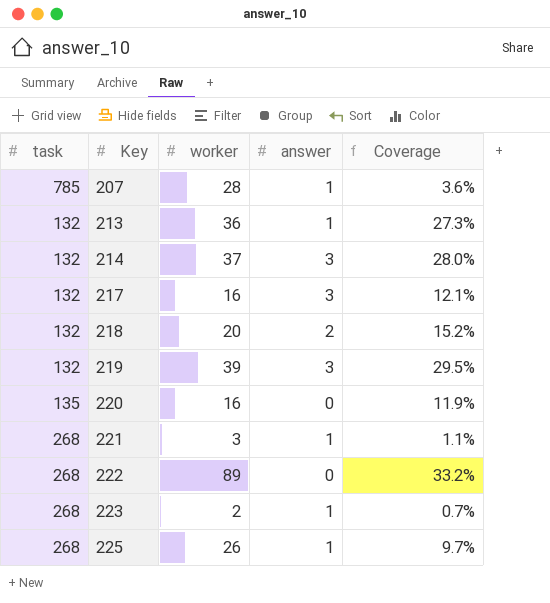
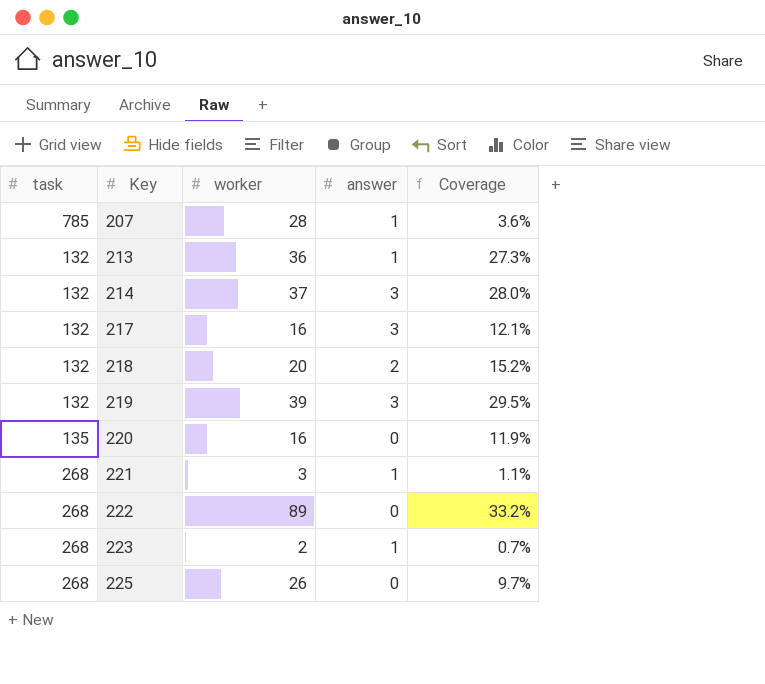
225 | answer: 1 -> 0

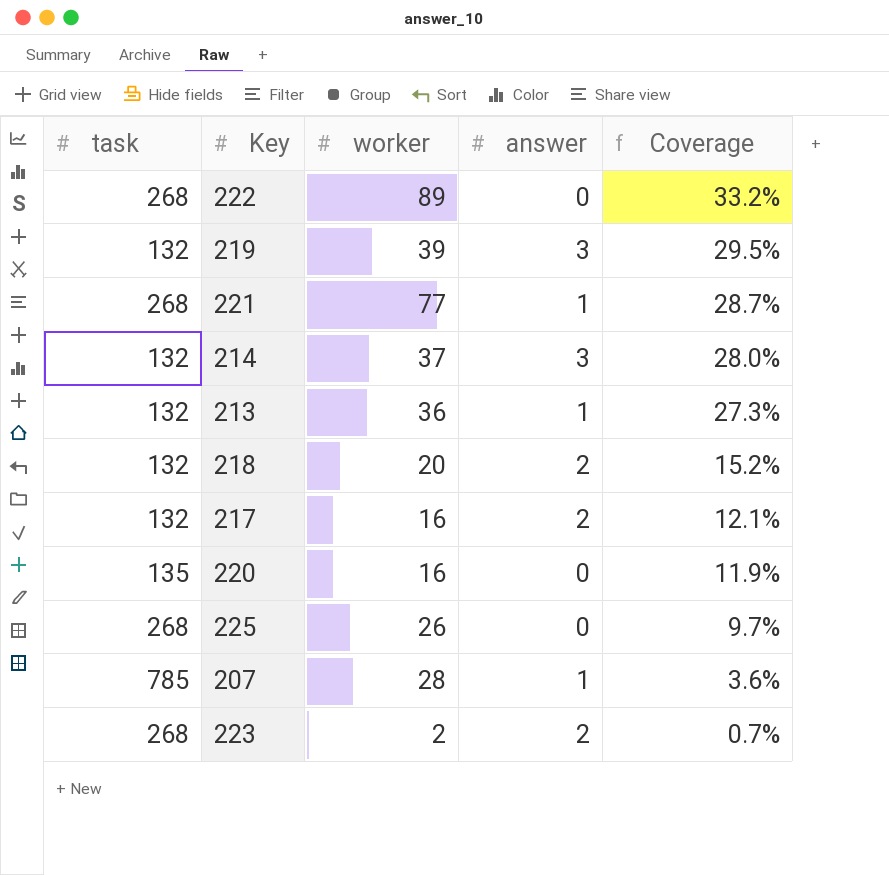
row order: Key ascending -> Coverage descending
221 | worker: 3 -> 77
221 | Coverage: 1.1% -> 28.7%
217 | answer: 3 -> 2
223 | answer: 1 -> 2

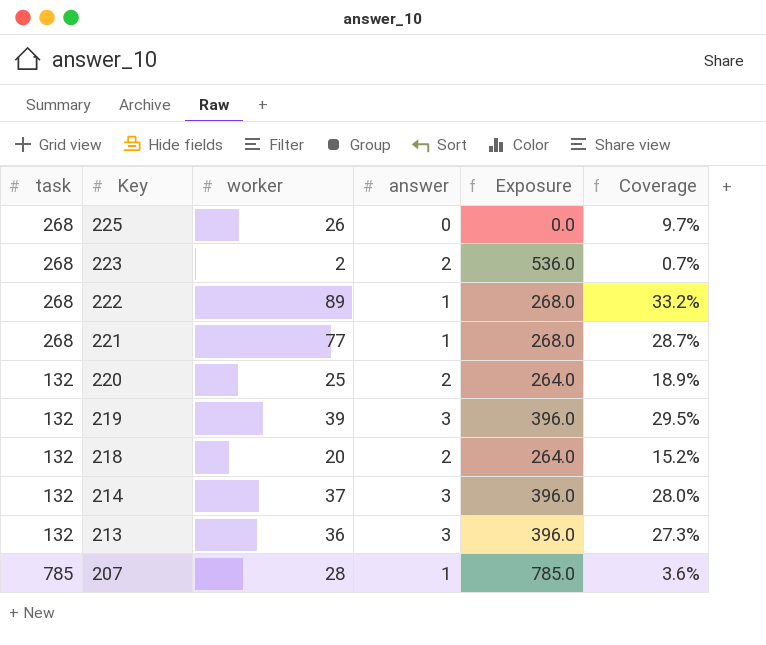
row order: Coverage descending -> Key descending
column Exposure | formula: none -> [task] * [answer]
row 217: 132 | 16 | 2 | 12.1% -> none
222 | answer: 0 -> 1
220 | task: 135 -> 132
220 | worker: 16 -> 25
220 | answer: 0 -> 2
220 | Coverage: 11.9% -> 18.9%
213 | answer: 1 -> 3

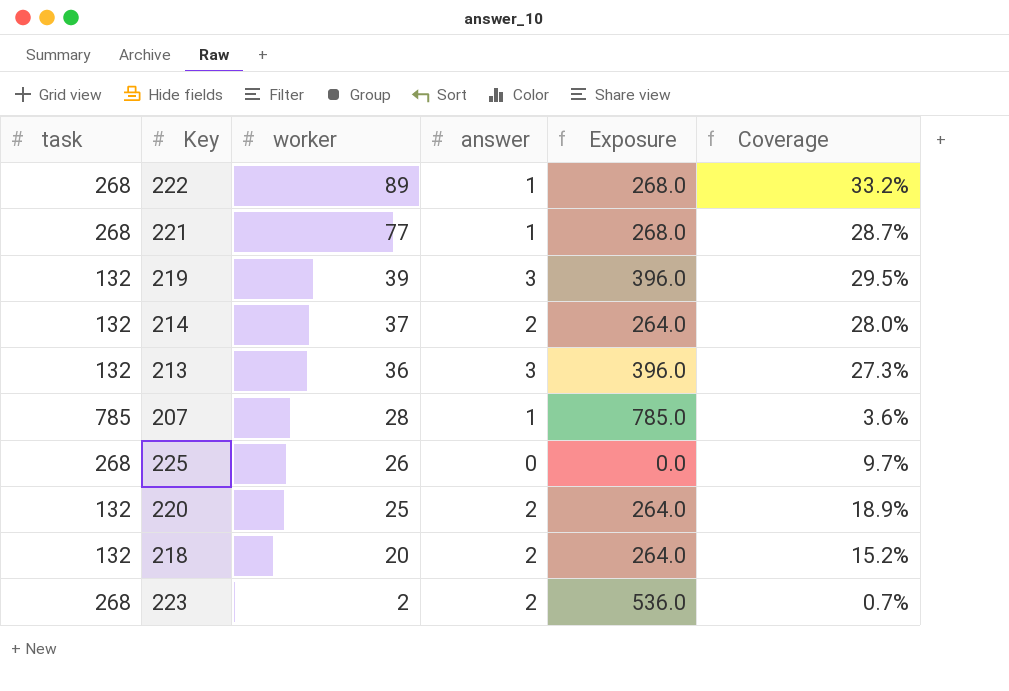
row order: Key descending -> worker descending
214 | answer: 3 -> 2
214 | Exposure: 396.0 -> 264.0

